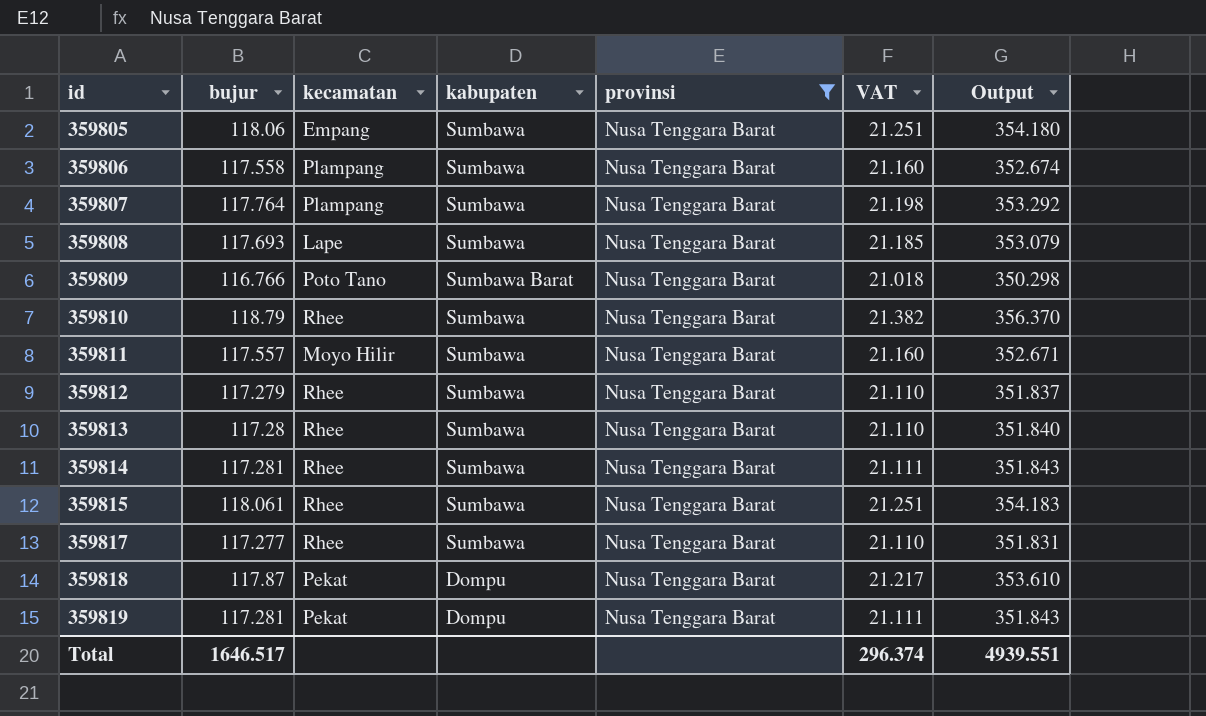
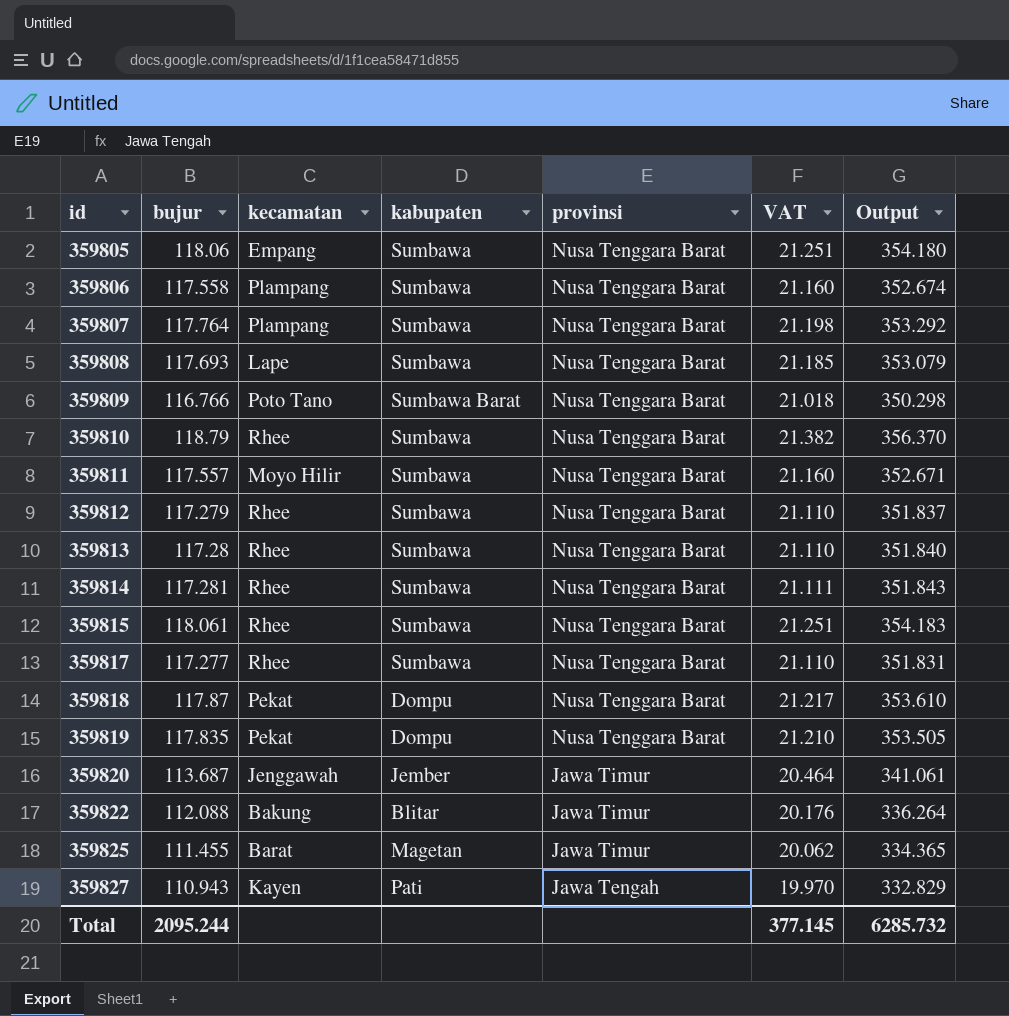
filter: provinsi = Nusa Tenggara Barat -> none
359819 | bujur: 117.281 -> 117.835
359819 | VAT: 21.111 -> 21.210
359819 | Output: 351.843 -> 353.505
Total | bujur: 1646.517 -> 2095.244
Total | VAT: 296.374 -> 377.145
Total | Output: 4939.551 -> 6285.732

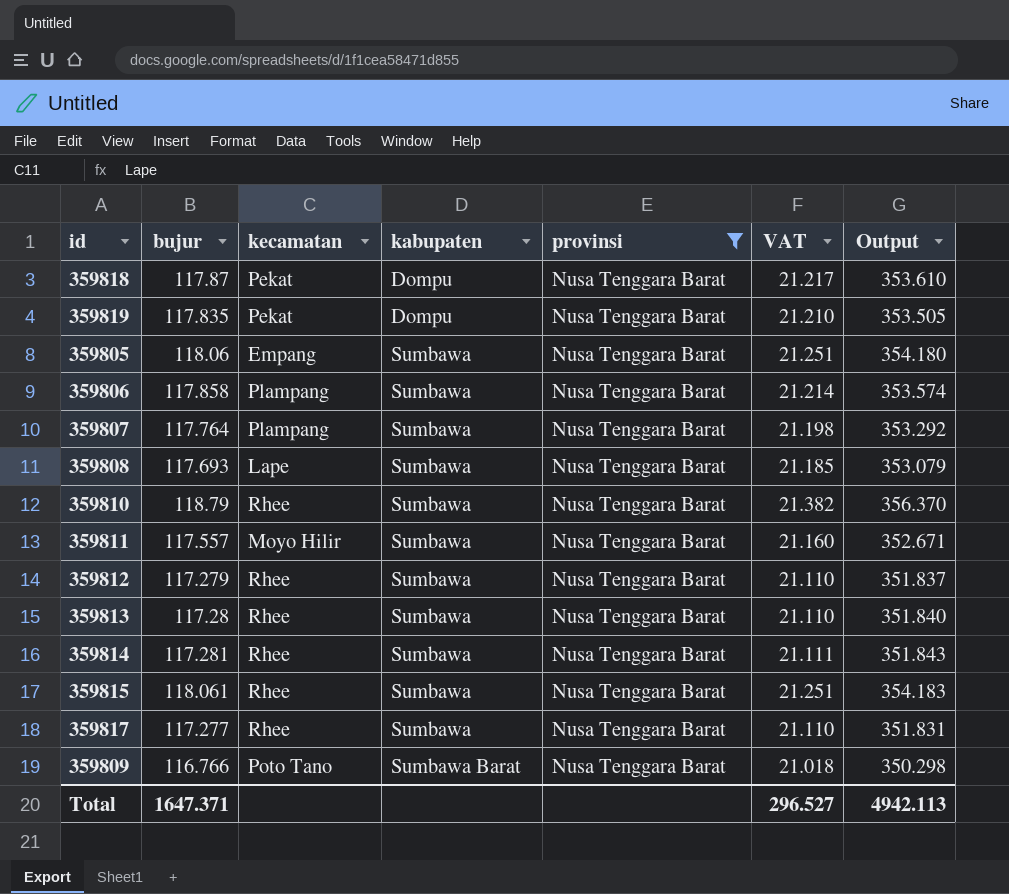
filter: none -> provinsi = Nusa Tenggara Barat
row order: id ascending -> kabupaten ascending
359806 | bujur: 117.558 -> 117.858
359806 | VAT: 21.160 -> 21.214
359806 | Output: 352.674 -> 353.574
Total | bujur: 2095.244 -> 1647.371
Total | VAT: 377.145 -> 296.527
Total | Output: 6285.732 -> 4942.113

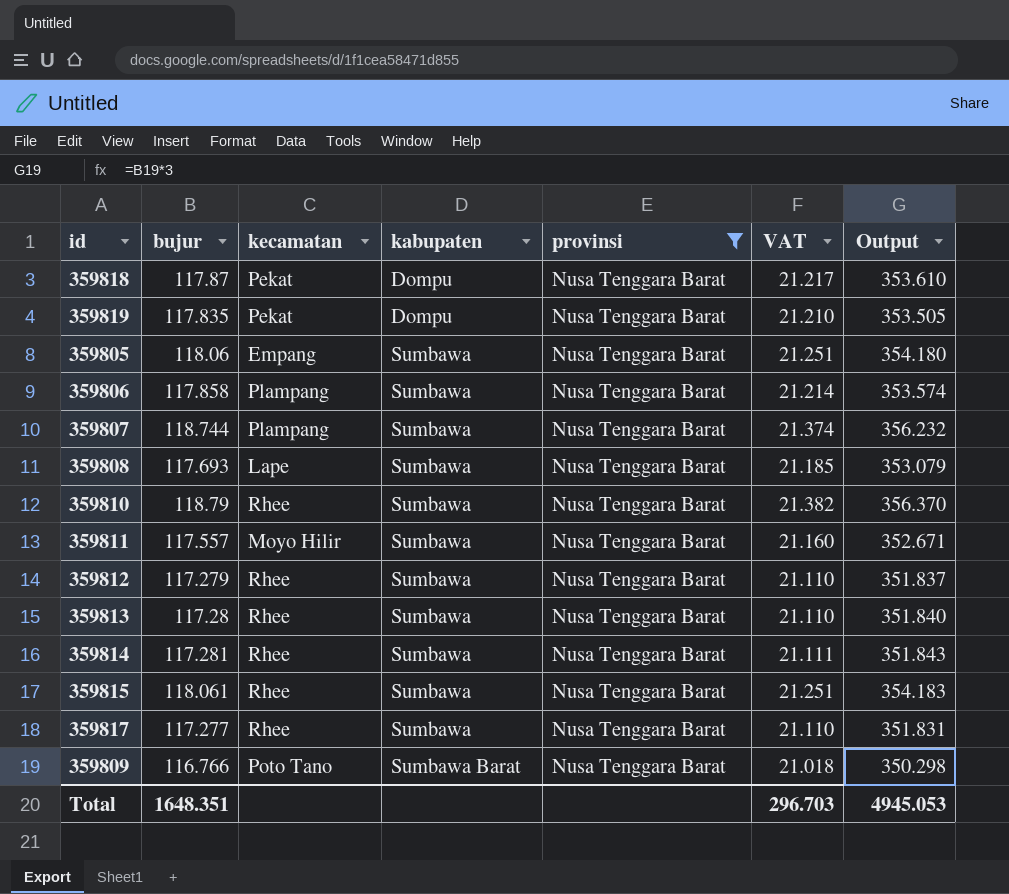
359807 | bujur: 117.764 -> 118.744
359807 | VAT: 21.198 -> 21.374
359807 | Output: 353.292 -> 356.232
Total | bujur: 1647.371 -> 1648.351
Total | VAT: 296.527 -> 296.703
Total | Output: 4942.113 -> 4945.053

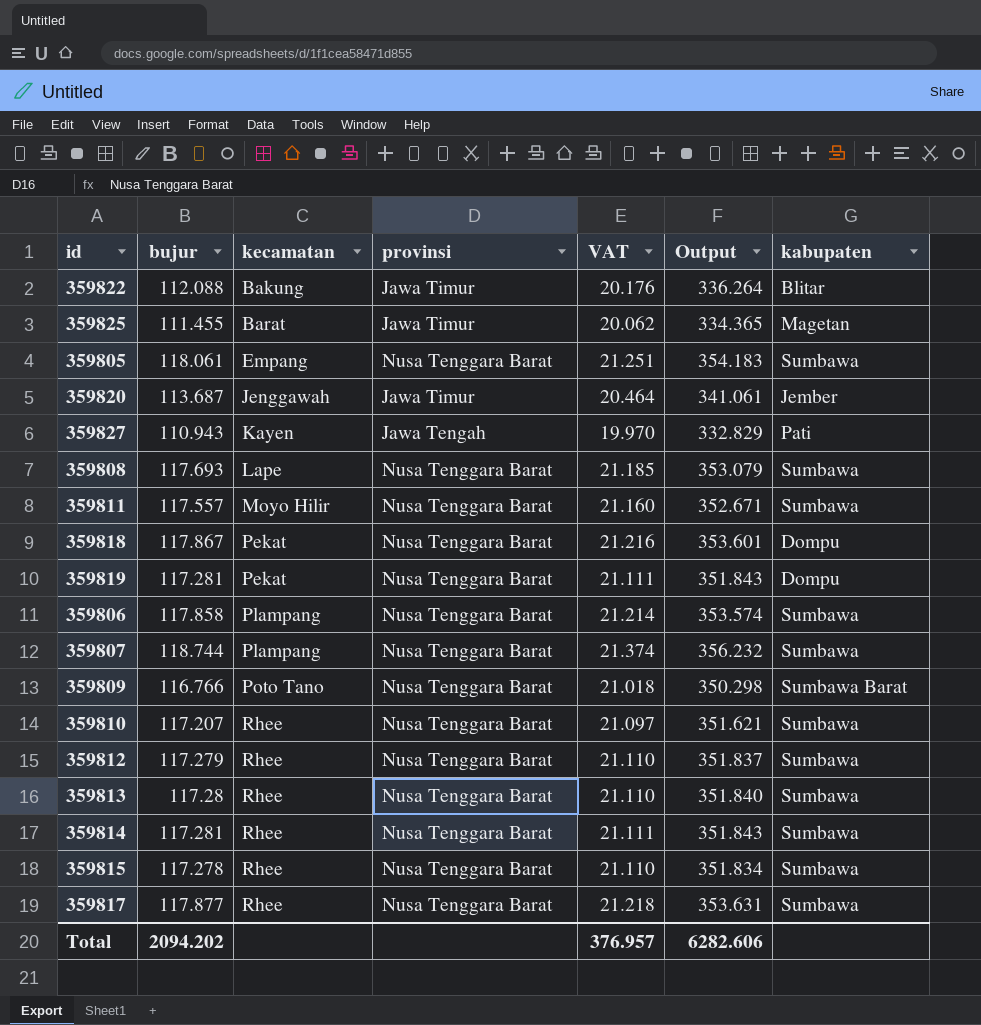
filter: provinsi = Nusa Tenggara Barat -> none
row order: kabupaten ascending -> kecamatan ascending
column kabupaten | position: 4 -> 7
359805 | bujur: 118.06 -> 118.061
359805 | Output: 354.180 -> 354.183
359818 | bujur: 117.87 -> 117.867
359818 | VAT: 21.217 -> 21.216
359818 | Output: 353.610 -> 353.601
359819 | bujur: 117.835 -> 117.281
359819 | VAT: 21.210 -> 21.111
359819 | Output: 353.505 -> 351.843
359810 | bujur: 118.79 -> 117.207
359810 | VAT: 21.382 -> 21.097
359810 | Output: 356.370 -> 351.621
359815 | bujur: 118.061 -> 117.278
359815 | VAT: 21.251 -> 21.110
359815 | Output: 354.183 -> 351.834
359817 | bujur: 117.277 -> 117.877
359817 | VAT: 21.110 -> 21.218
359817 | Output: 351.831 -> 353.631
Total | bujur: 1648.351 -> 2094.202
Total | VAT: 296.703 -> 376.957
Total | Output: 4945.053 -> 6282.606

